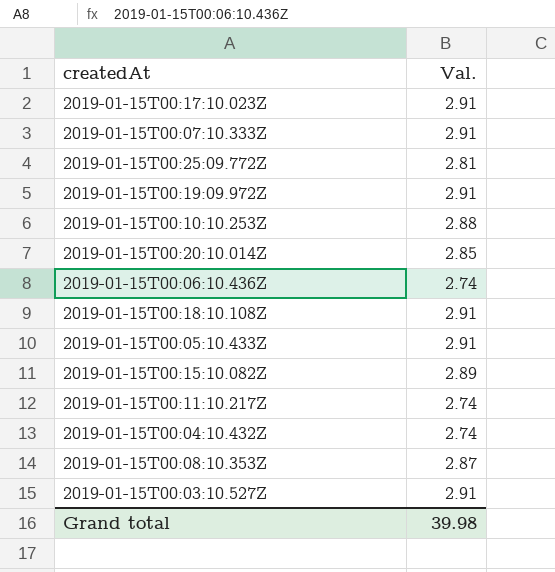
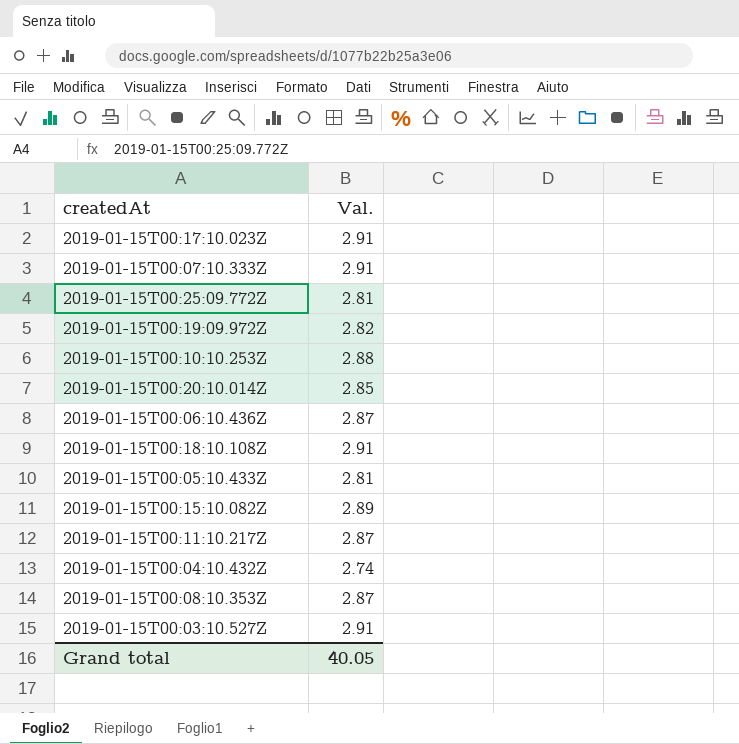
2019-01-15T00:19:09.972Z | Val.: 2.91 -> 2.82
2019-01-15T00:06:10.436Z | Val.: 2.74 -> 2.87
2019-01-15T00:05:10.433Z | Val.: 2.91 -> 2.81
2019-01-15T00:11:10.217Z | Val.: 2.74 -> 2.87
Grand total | Val.: 39.98 -> 40.05

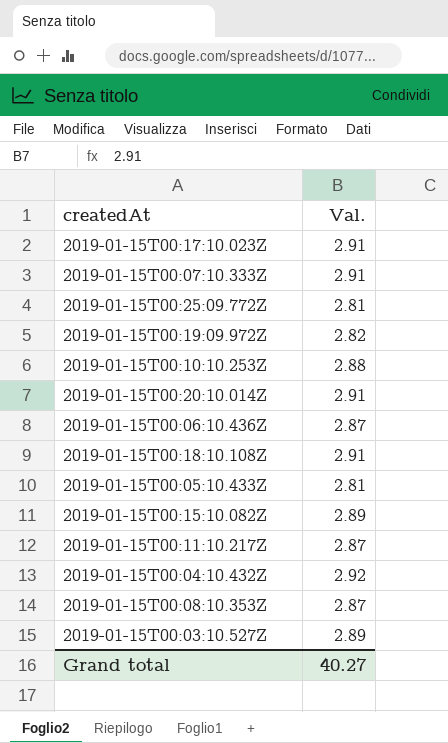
2019-01-15T00:20:10.014Z | Val.: 2.85 -> 2.91
2019-01-15T00:04:10.432Z | Val.: 2.74 -> 2.92
2019-01-15T00:03:10.527Z | Val.: 2.91 -> 2.89
Grand total | Val.: 40.05 -> 40.27

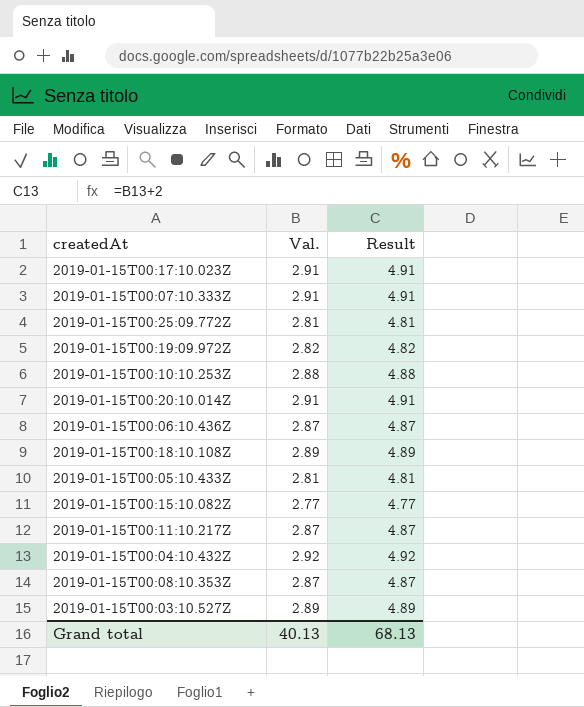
column Result | formula: none -> [Val.] + 2
2019-01-15T00:18:10.108Z | Val.: 2.91 -> 2.89
2019-01-15T00:15:10.082Z | Val.: 2.89 -> 2.77
Grand total | Val.: 40.27 -> 40.13

